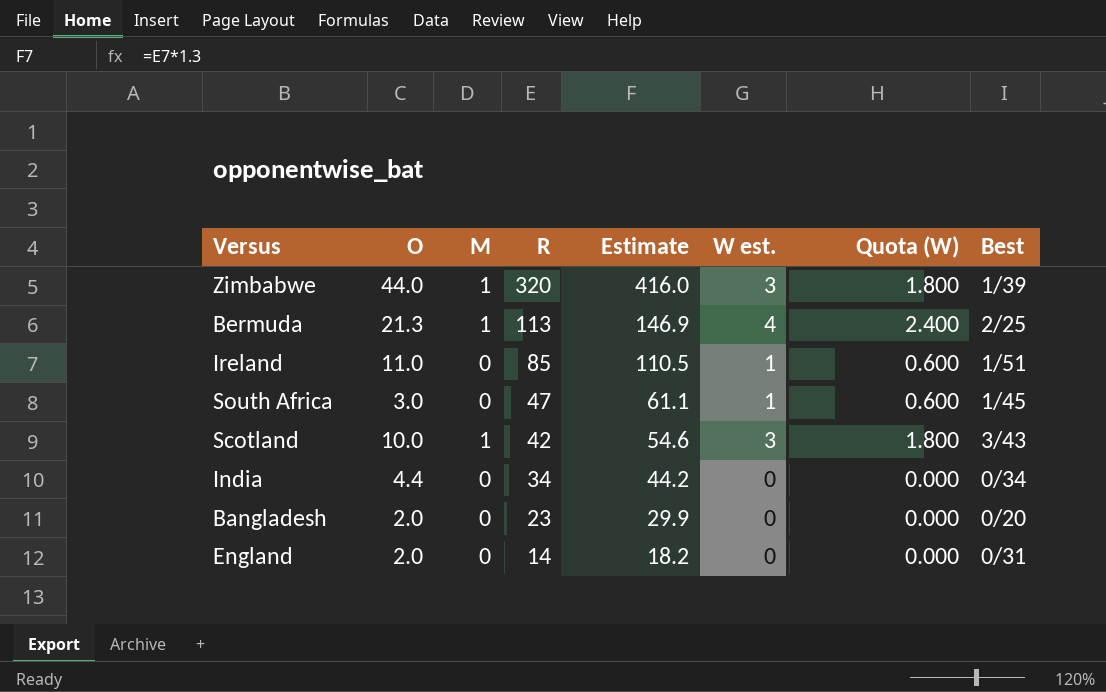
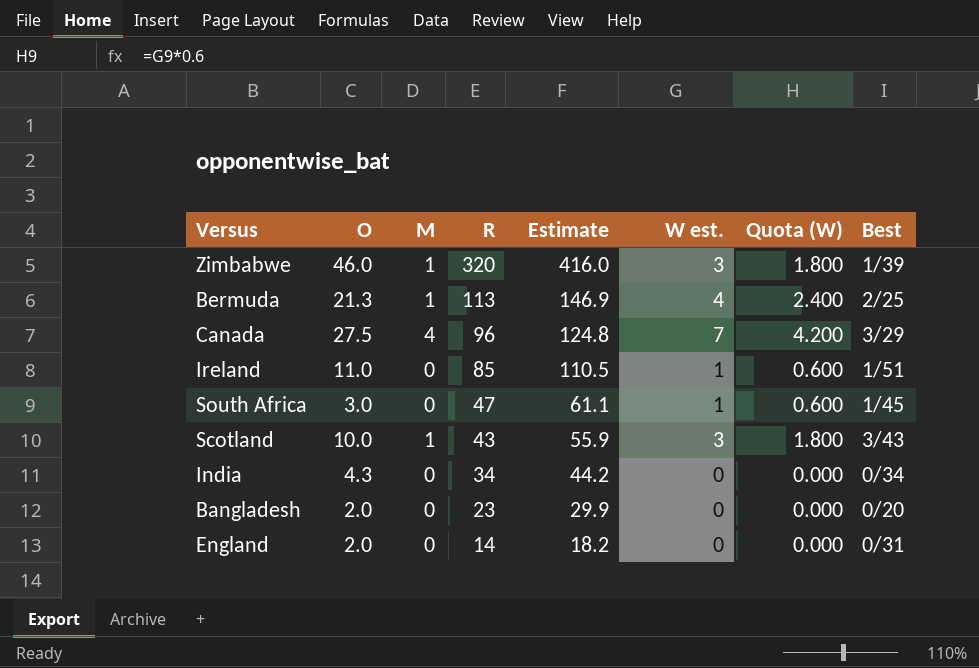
Zimbabwe | O: 44.0 -> 46.0
row Canada: none -> 27.5 | 4 | 96 | 124.8 | 7 | 4.200 | 3/29
Scotland | R: 42 -> 43
Scotland | Estimate: 54.6 -> 55.9
India | O: 4.4 -> 4.3

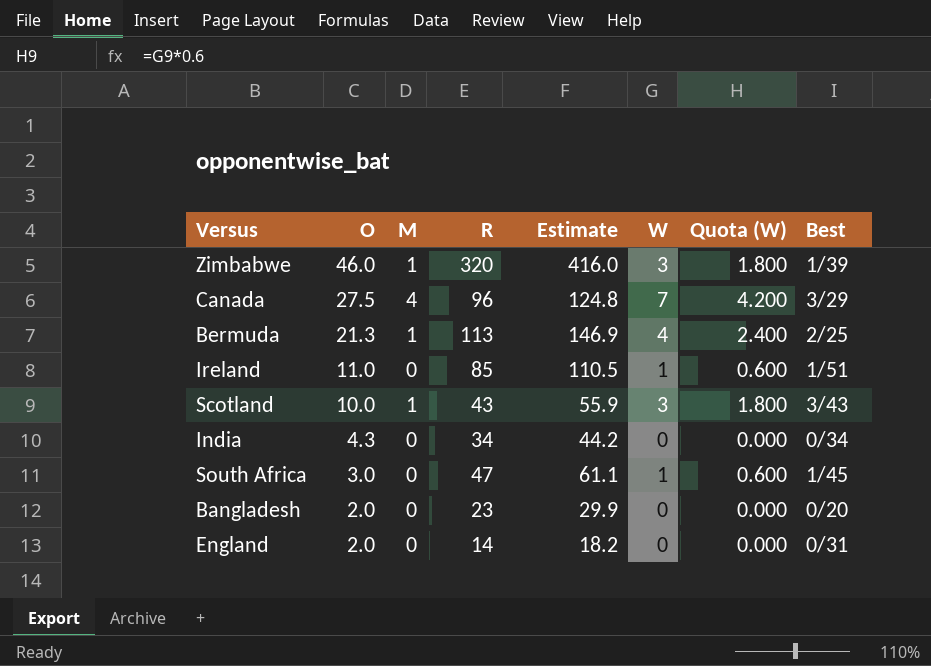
row order: R descending -> O descending
column name: W est. -> W

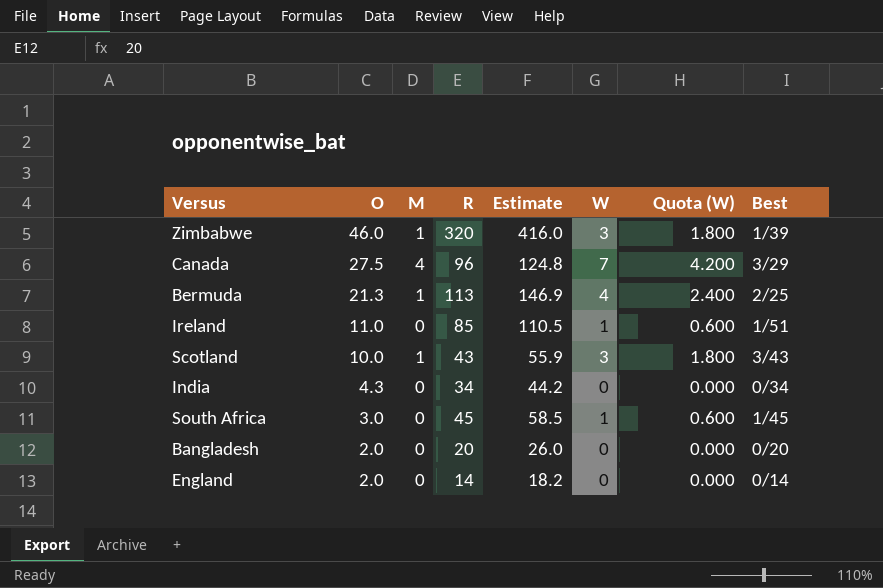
South Africa | R: 47 -> 45
South Africa | Estimate: 61.1 -> 58.5
Bangladesh | R: 23 -> 20
Bangladesh | Estimate: 29.9 -> 26.0
England | Best: 0/31 -> 0/14

